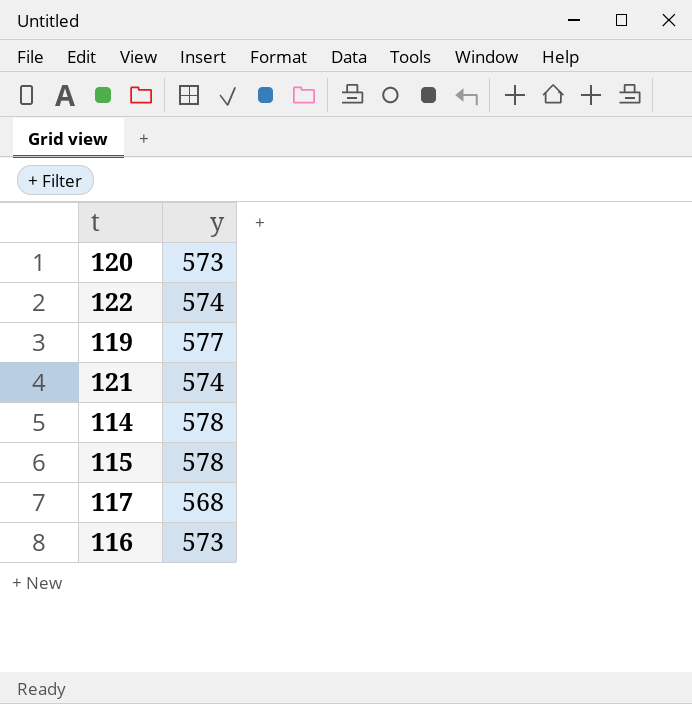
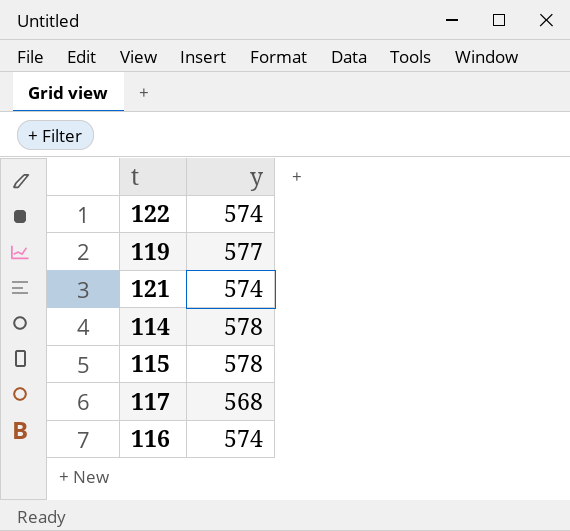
row 120: 573 -> none
116 | y: 573 -> 574

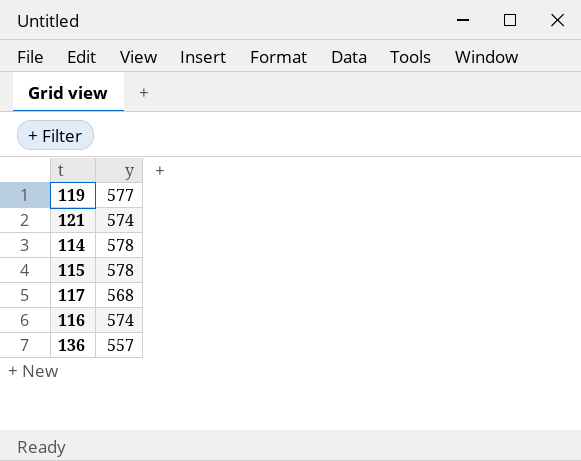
row 122: 574 -> none
row 136: none -> 557

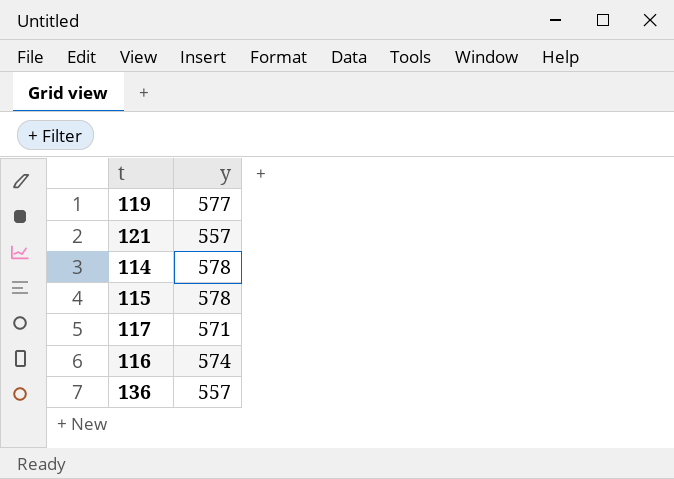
121 | y: 574 -> 557
117 | y: 568 -> 571

